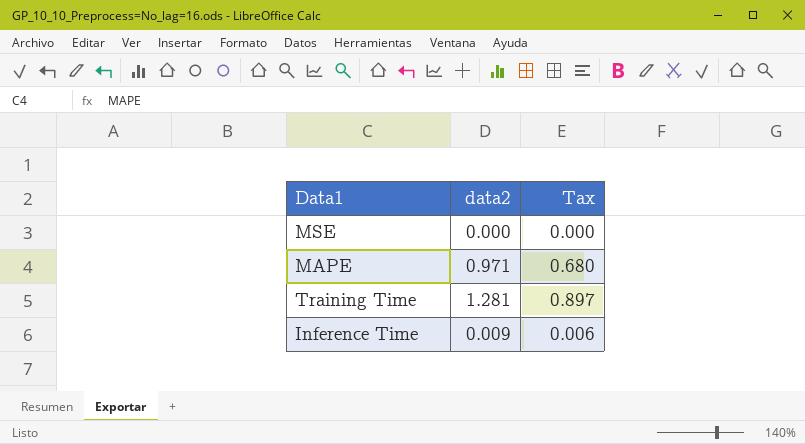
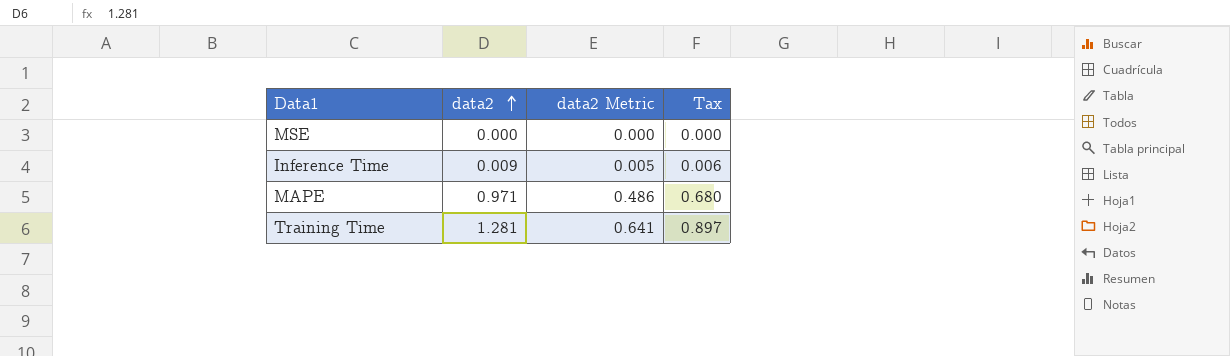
row order: none -> data2 ascending
column data2 Metric | formula: none -> [data2] * 0.5

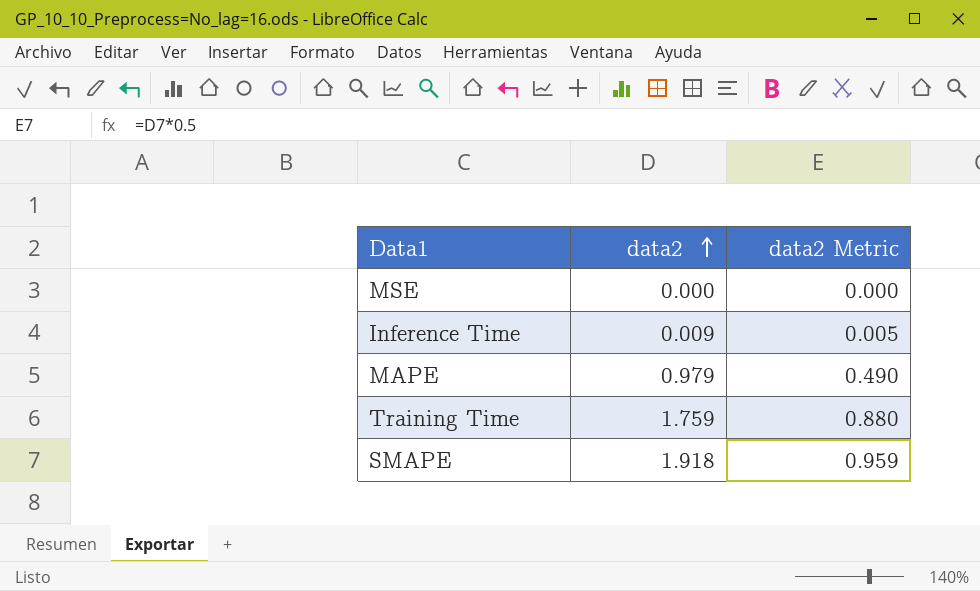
column Tax | formula: [data2] * 0.7 -> none
MAPE | data2: 0.971 -> 0.979
MAPE | data2 Metric: 0.486 -> 0.490
Training Time | data2: 1.281 -> 1.759
Training Time | data2 Metric: 0.641 -> 0.880
row SMAPE: none -> 1.918 | 0.959

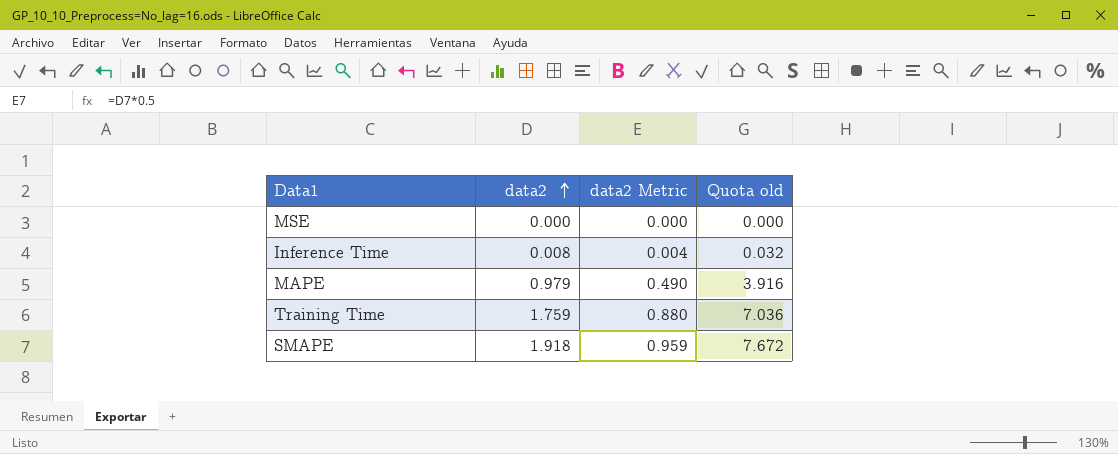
column Quota old | formula: none -> [data2] * 4
Inference Time | data2: 0.009 -> 0.008
Inference Time | data2 Metric: 0.005 -> 0.004

